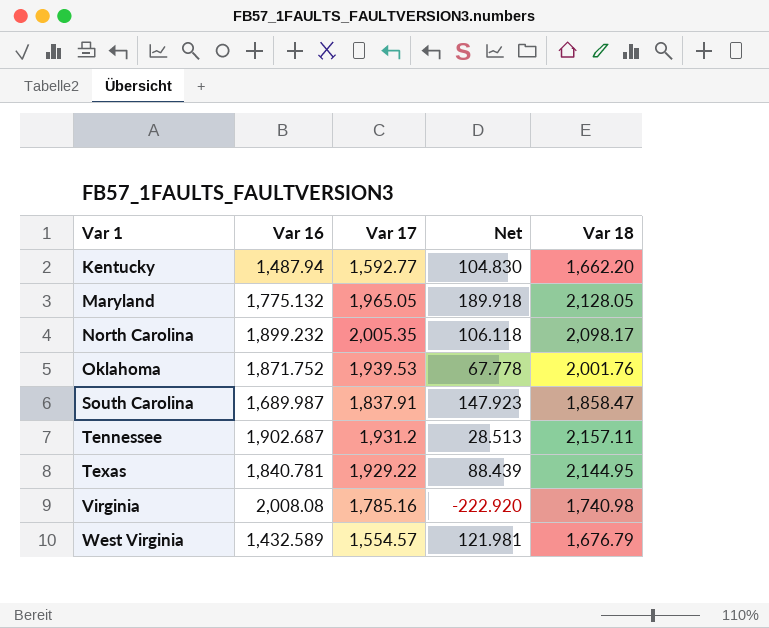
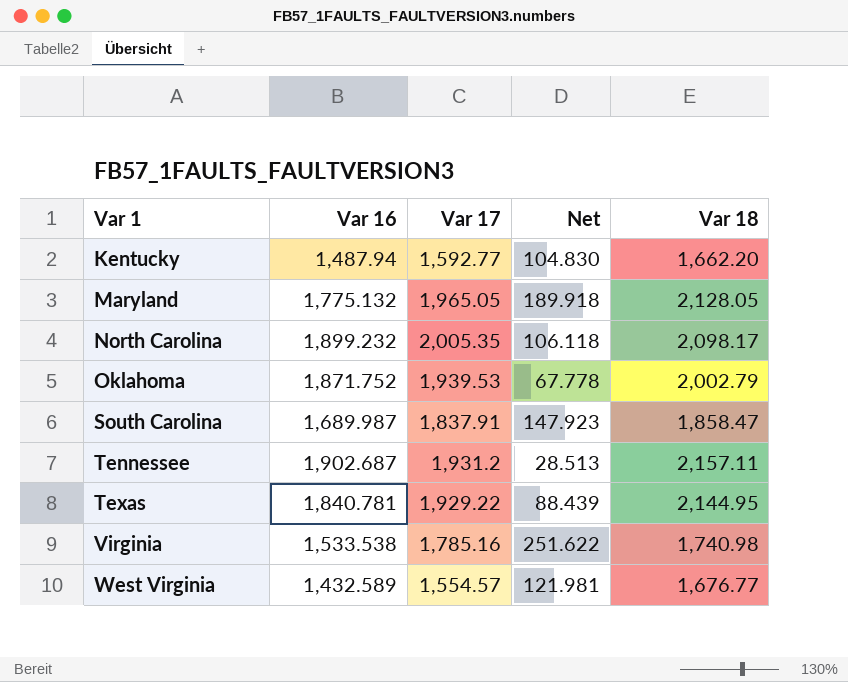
Oklahoma | Var 18: 2,001.76 -> 2,002.79
Virginia | Var 16: 2,008.08 -> 1,533.538
Virginia | Net: -222.920 -> 251.622
West Virginia | Var 18: 1,676.79 -> 1,676.77

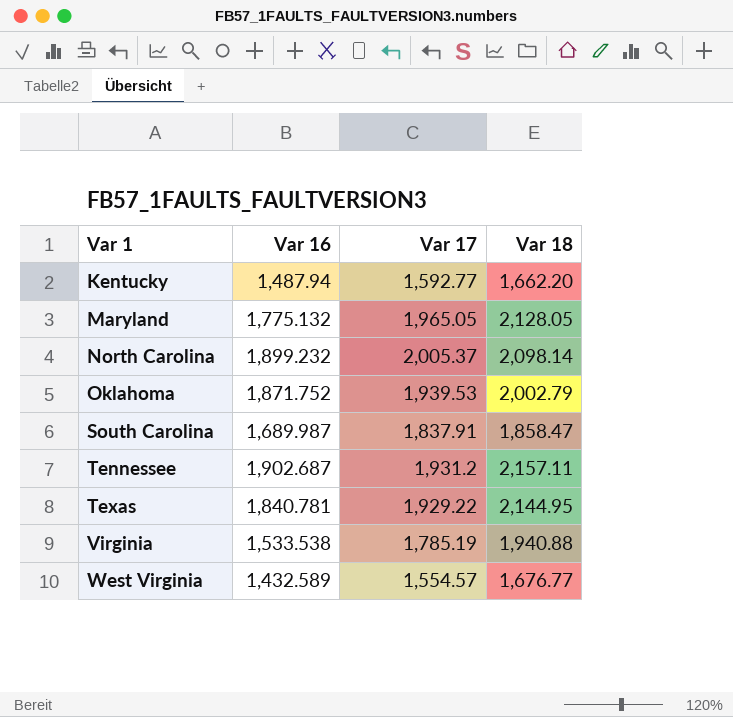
column Net | formula: [Var 17] - [Var 16] -> none
North Carolina | Var 17: 2,005.35 -> 2,005.37
North Carolina | Var 18: 2,098.17 -> 2,098.14
Virginia | Var 17: 1,785.16 -> 1,785.19
Virginia | Var 18: 1,740.98 -> 1,940.88

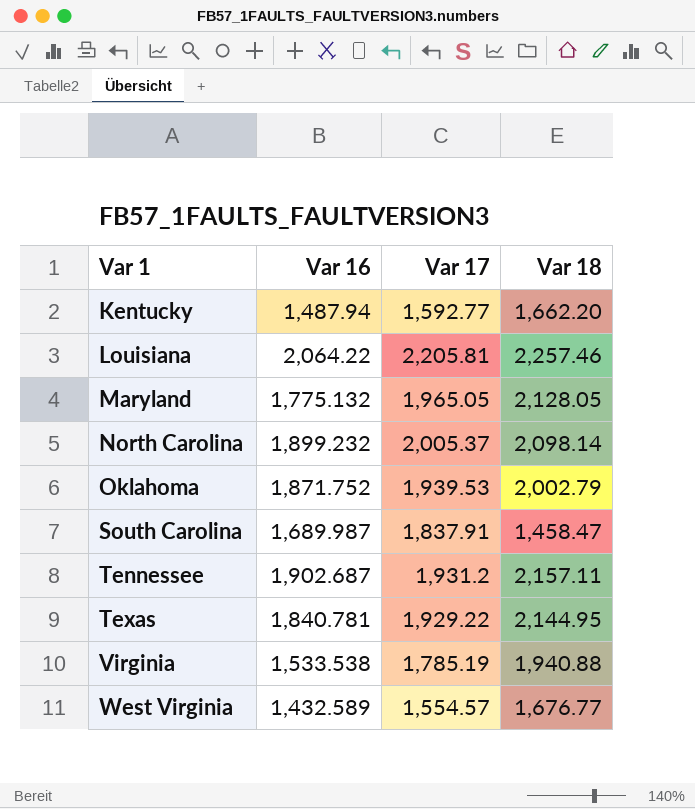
row Louisiana: none -> 2,064.22 | 2,205.81 | 2,257.46
South Carolina | Var 18: 1,858.47 -> 1,458.47

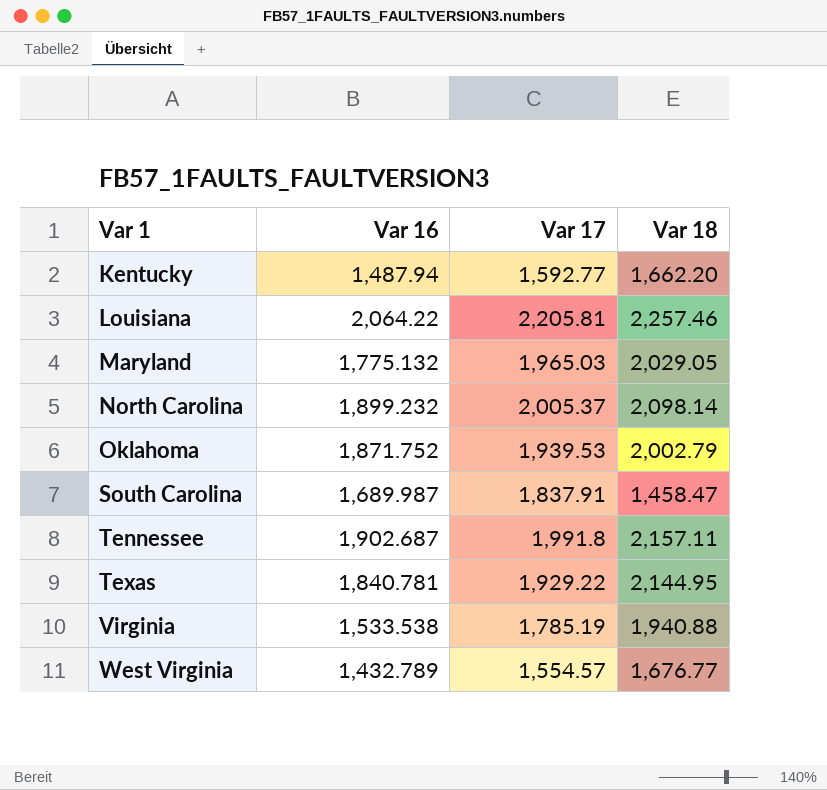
Maryland | Var 17: 1,965.05 -> 1,965.03
Maryland | Var 18: 2,128.05 -> 2,029.05
Tennessee | Var 17: 1,931.2 -> 1,991.8
West Virginia | Var 16: 1,432.589 -> 1,432.789

